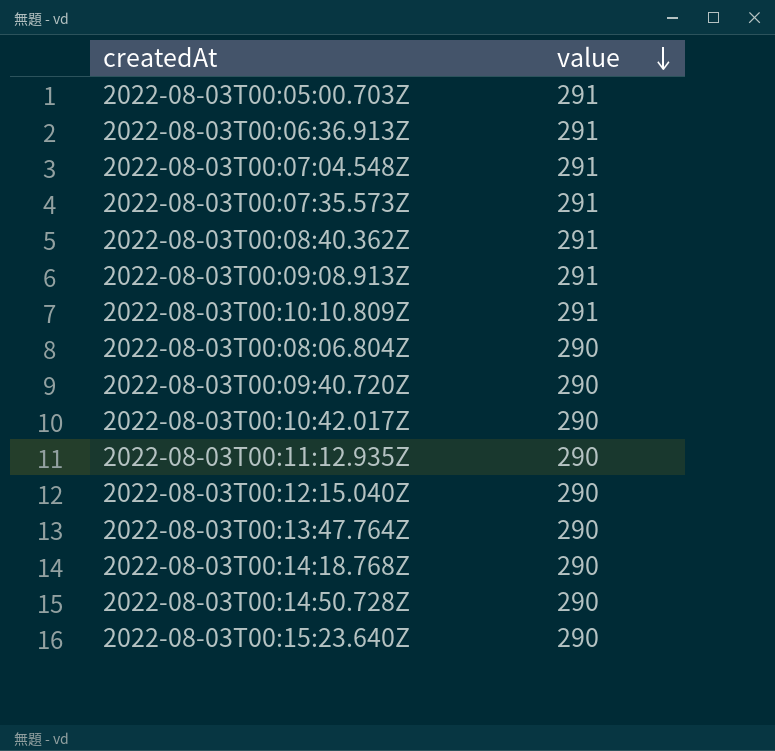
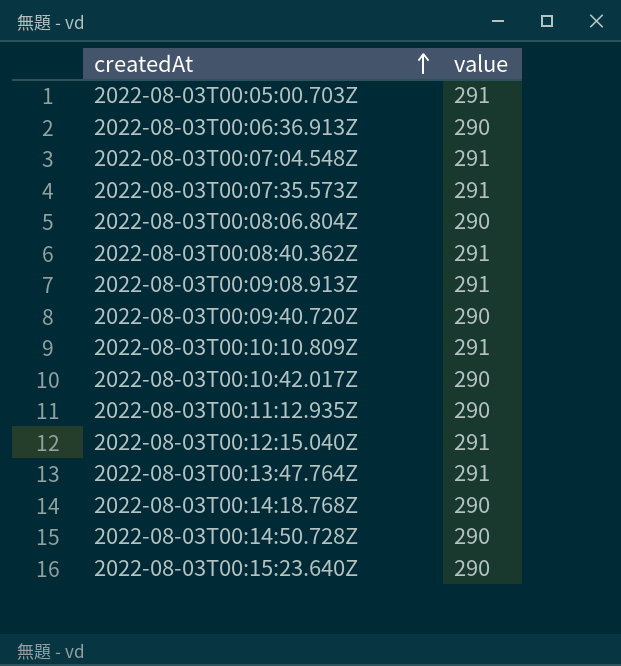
row order: value descending -> createdAt ascending
2022-08-03T00:06:36.913Z | value: 291 -> 290
2022-08-03T00:12:15.040Z | value: 290 -> 291
2022-08-03T00:13:47.764Z | value: 290 -> 291

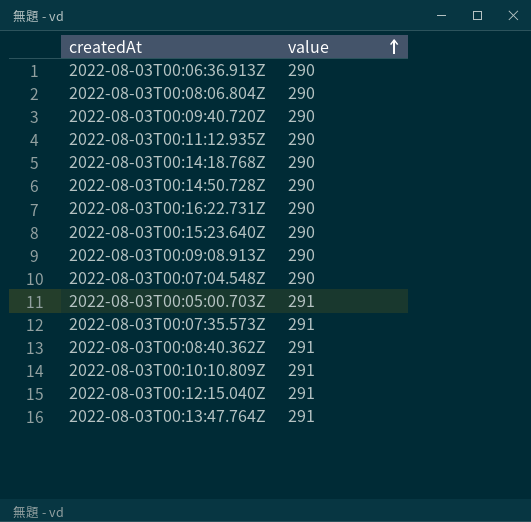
row order: createdAt ascending -> value ascending
row 2022-08-03T00:10:42.017Z: 290 -> none
row 2022-08-03T00:16:22.731Z: none -> 290
2022-08-03T00:09:08.913Z | value: 291 -> 290
2022-08-03T00:07:04.548Z | value: 291 -> 290

